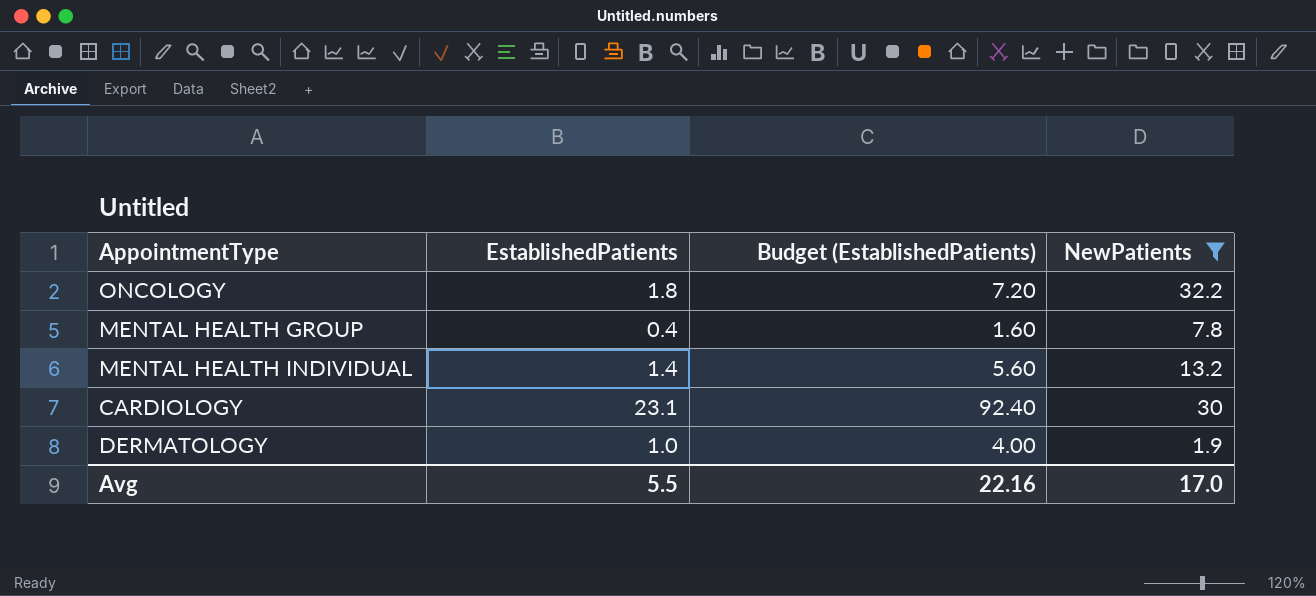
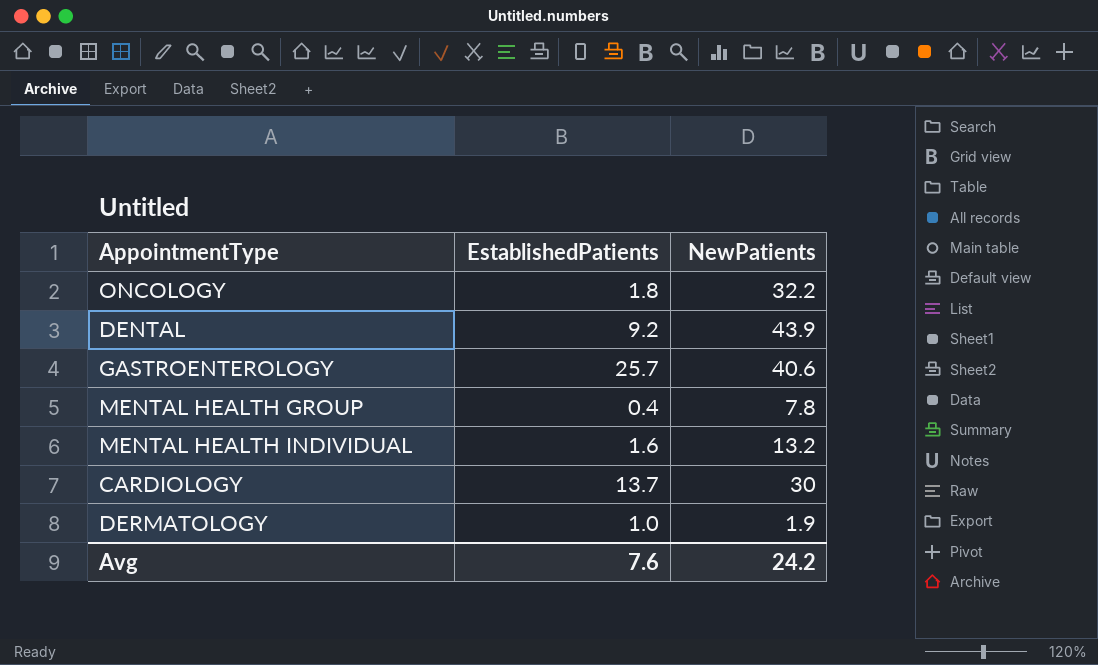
filter: NewPatients <= 32.2 -> none
column Budget (EstablishedPatients) | formula: [EstablishedPatients] * 4 -> none
MENTAL HEALTH INDIVIDUAL | EstablishedPatients: 1.4 -> 1.6
CARDIOLOGY | EstablishedPatients: 23.1 -> 13.7
Avg | EstablishedPatients: 5.5 -> 7.6
Avg | NewPatients: 17.0 -> 24.2

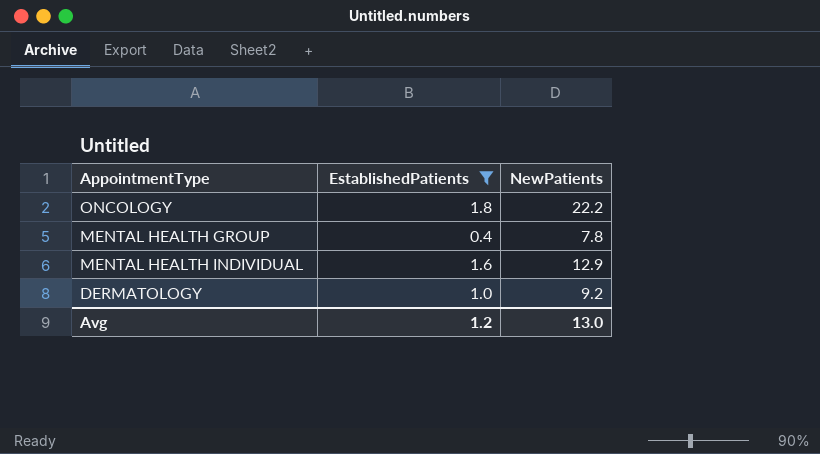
filter: none -> EstablishedPatients <= 1.8
ONCOLOGY | NewPatients: 32.2 -> 22.2
MENTAL HEALTH INDIVIDUAL | NewPatients: 13.2 -> 12.9
DERMATOLOGY | NewPatients: 1.9 -> 9.2
Avg | EstablishedPatients: 7.6 -> 1.2
Avg | NewPatients: 24.2 -> 13.0

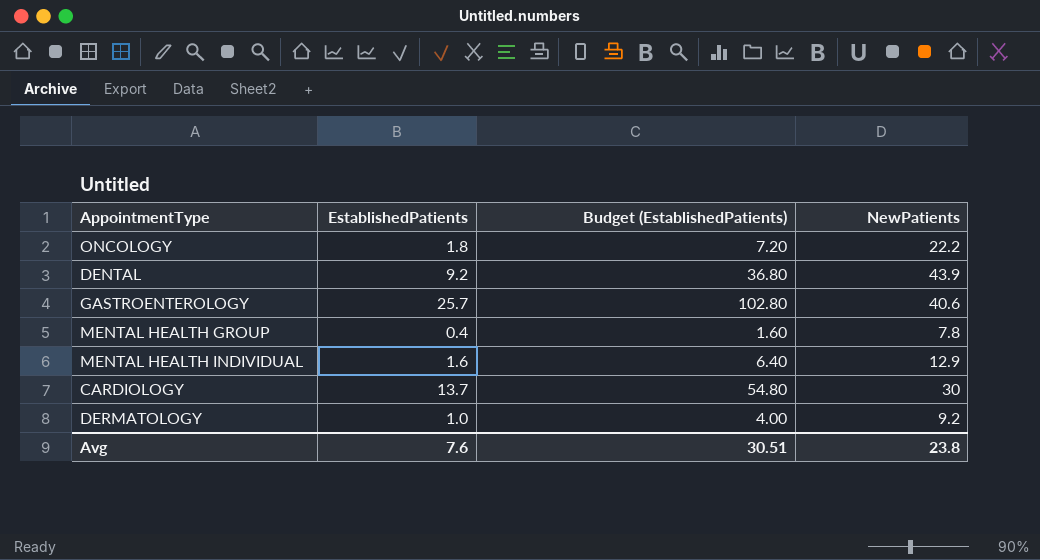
filter: EstablishedPatients <= 1.8 -> none
column Budget (EstablishedPatients) | formula: none -> [EstablishedPatients] * 4
Avg | EstablishedPatients: 1.2 -> 7.6
Avg | NewPatients: 13.0 -> 23.8

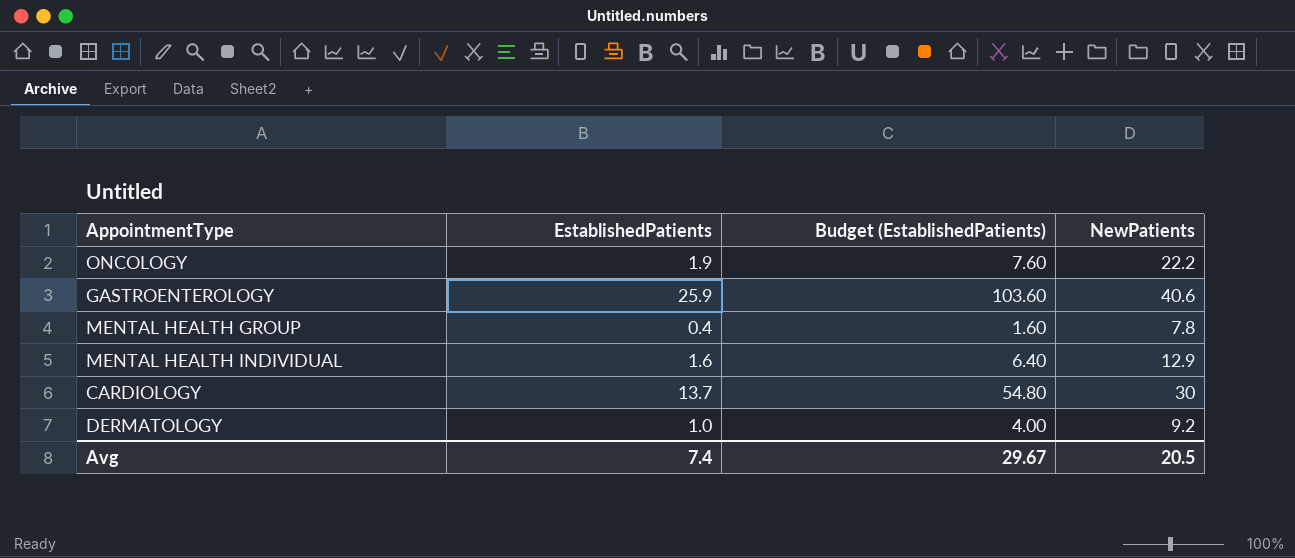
row DENTAL: 9.2 | 36.80 | 43.9 -> none
ONCOLOGY | EstablishedPatients: 1.8 -> 1.9
ONCOLOGY | Budget (EstablishedPatients): 7.20 -> 7.60
GASTROENTEROLOGY | EstablishedPatients: 25.7 -> 25.9
GASTROENTEROLOGY | Budget (EstablishedPatients): 102.80 -> 103.60
Avg | EstablishedPatients: 7.6 -> 7.4
Avg | Budget (EstablishedPatients): 30.51 -> 29.67
Avg | NewPatients: 23.8 -> 20.5

